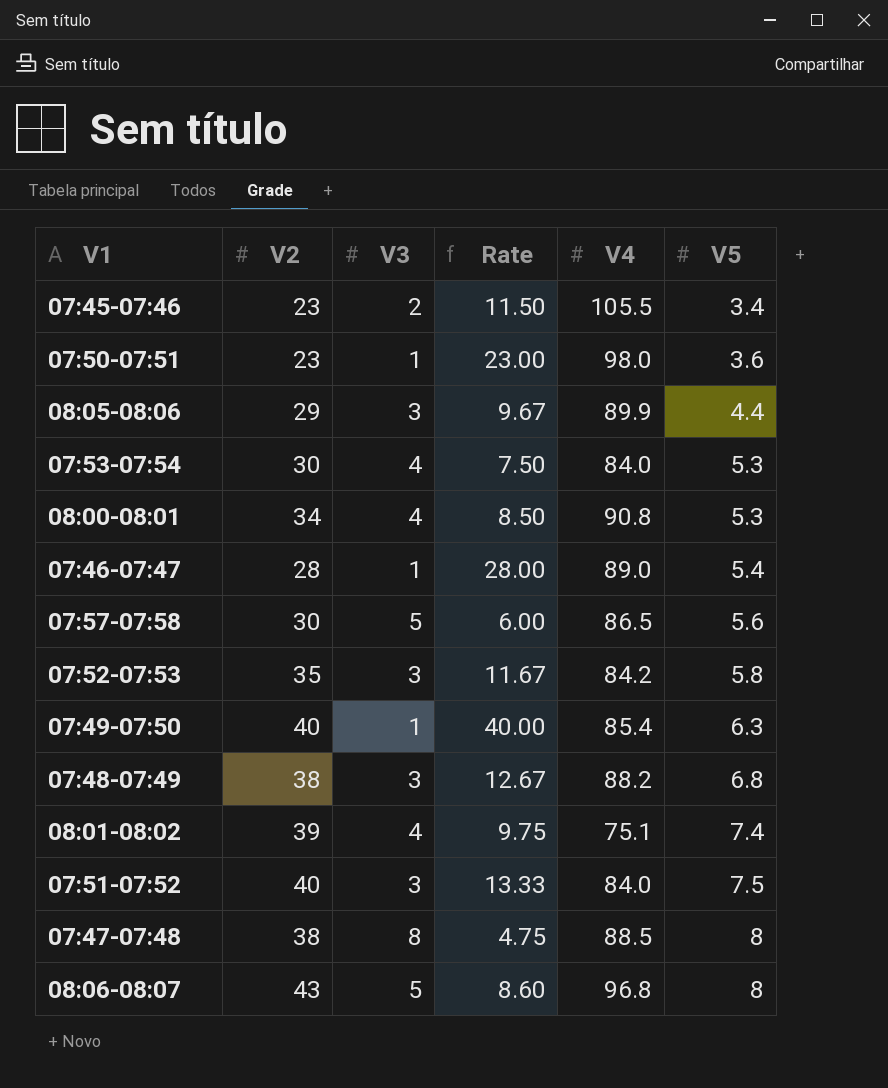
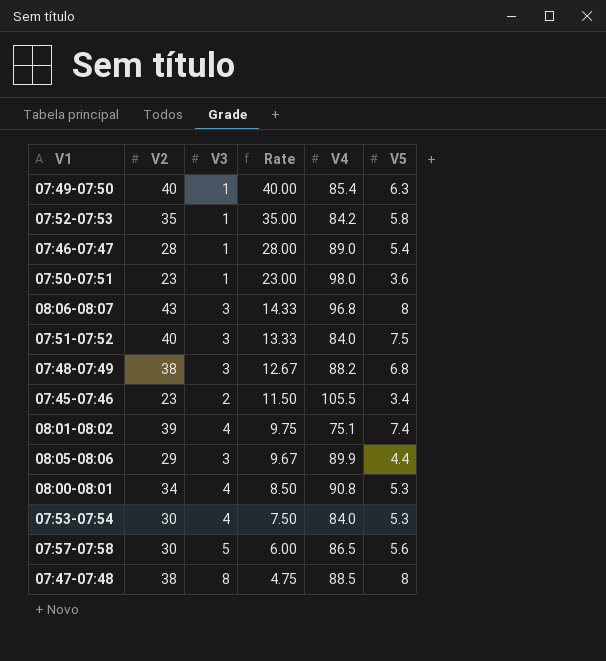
row order: V5 ascending -> Rate descending
07:52-07:53 | V3: 3 -> 1
07:52-07:53 | Rate: 11.67 -> 35.00
08:06-08:07 | V3: 5 -> 3
08:06-08:07 | Rate: 8.60 -> 14.33

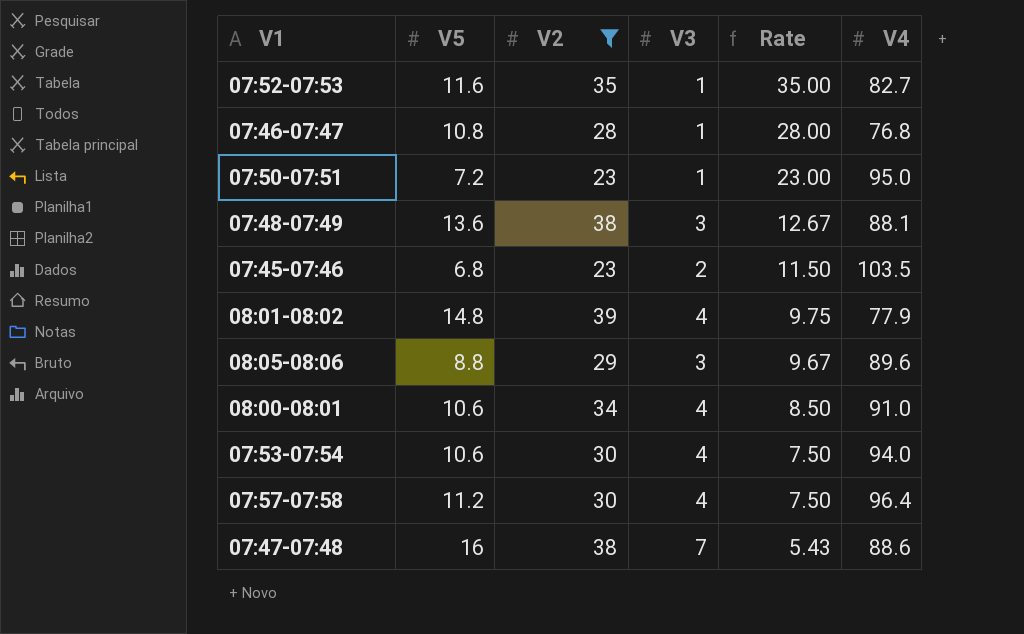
filter: none -> V2 <= 39
column V5 | position: 6 -> 2
07:52-07:53 | V5: 5.8 -> 11.6
07:52-07:53 | V4: 84.2 -> 82.7
07:46-07:47 | V5: 5.4 -> 10.8
07:46-07:47 | V4: 89.0 -> 76.8
07:50-07:51 | V5: 3.6 -> 7.2
07:50-07:51 | V4: 98.0 -> 95.0
07:48-07:49 | V5: 6.8 -> 13.6
07:48-07:49 | V4: 88.2 -> 88.1
07:45-07:46 | V5: 3.4 -> 6.8
07:45-07:46 | V4: 105.5 -> 103.5
08:01-08:02 | V5: 7.4 -> 14.8
08:01-08:02 | V4: 75.1 -> 77.9
08:05-08:06 | V5: 4.4 -> 8.8
08:05-08:06 | V4: 89.9 -> 89.6
08:00-08:01 | V5: 5.3 -> 10.6
08:00-08:01 | V4: 90.8 -> 91.0
07:53-07:54 | V5: 5.3 -> 10.6
07:53-07:54 | V4: 84.0 -> 94.0
07:57-07:58 | V5: 5.6 -> 11.2
07:57-07:58 | V3: 5 -> 4
07:57-07:58 | Rate: 6.00 -> 7.50
07:57-07:58 | V4: 86.5 -> 96.4
07:47-07:48 | V5: 8 -> 16
07:47-07:48 | V3: 8 -> 7
07:47-07:48 | Rate: 4.75 -> 5.43
07:47-07:48 | V4: 88.5 -> 88.6

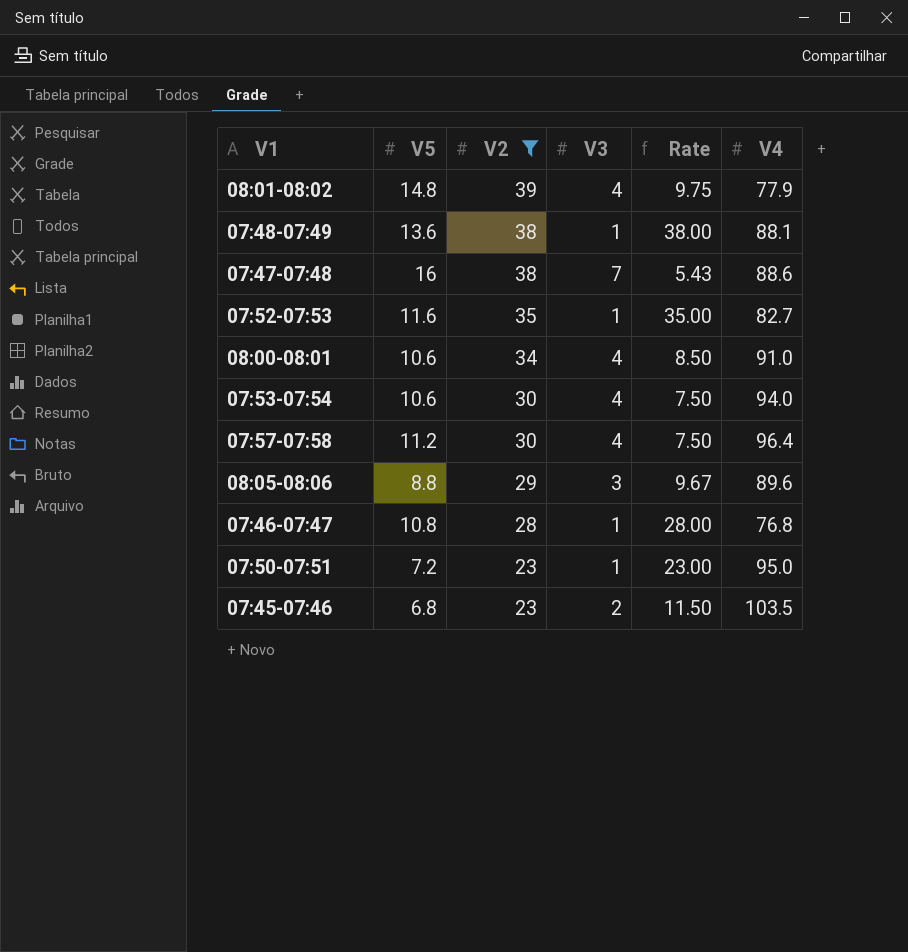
row order: Rate descending -> V2 descending
07:48-07:49 | V3: 3 -> 1
07:48-07:49 | Rate: 12.67 -> 38.00

